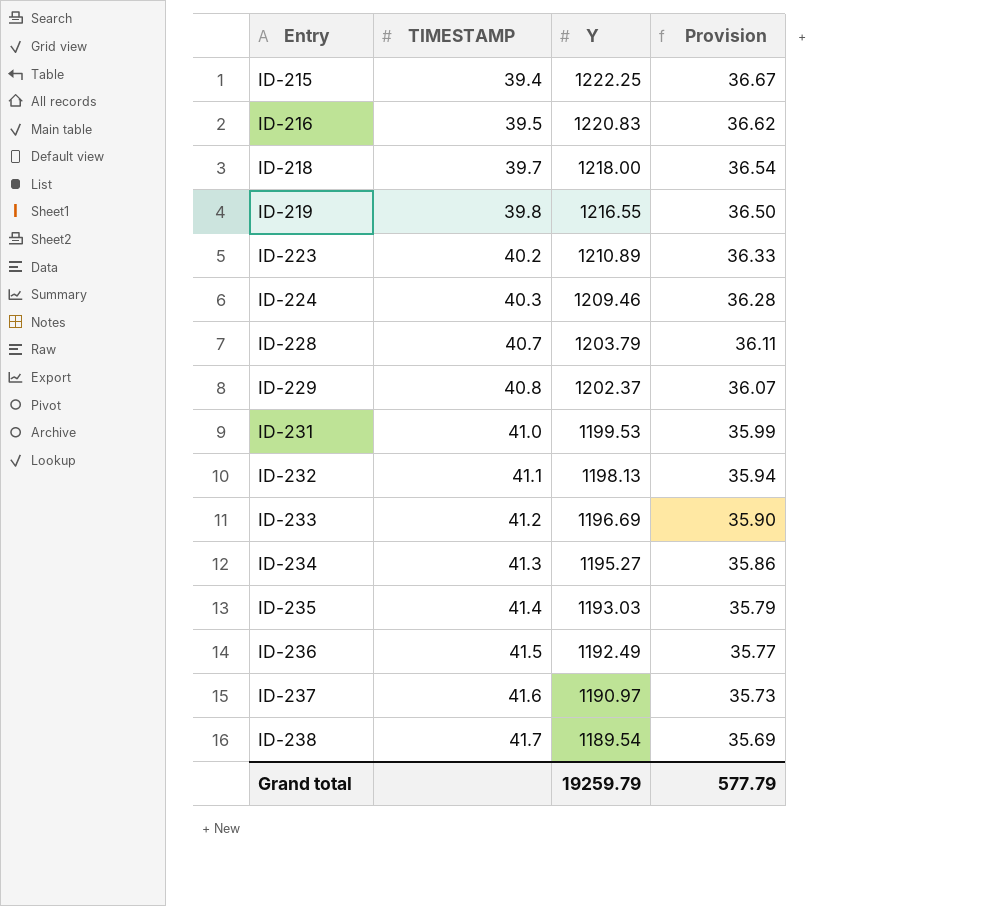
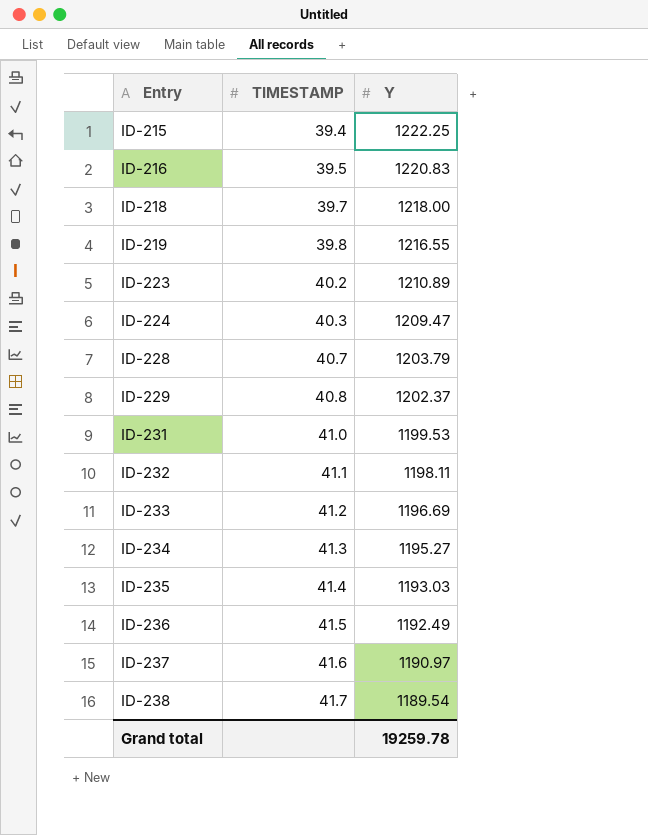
column Provision | formula: [Y] * 0.03 -> none
ID-224 | Y: 1209.46 -> 1209.47
ID-232 | Y: 1198.13 -> 1198.11
Grand total | Y: 19259.79 -> 19259.78

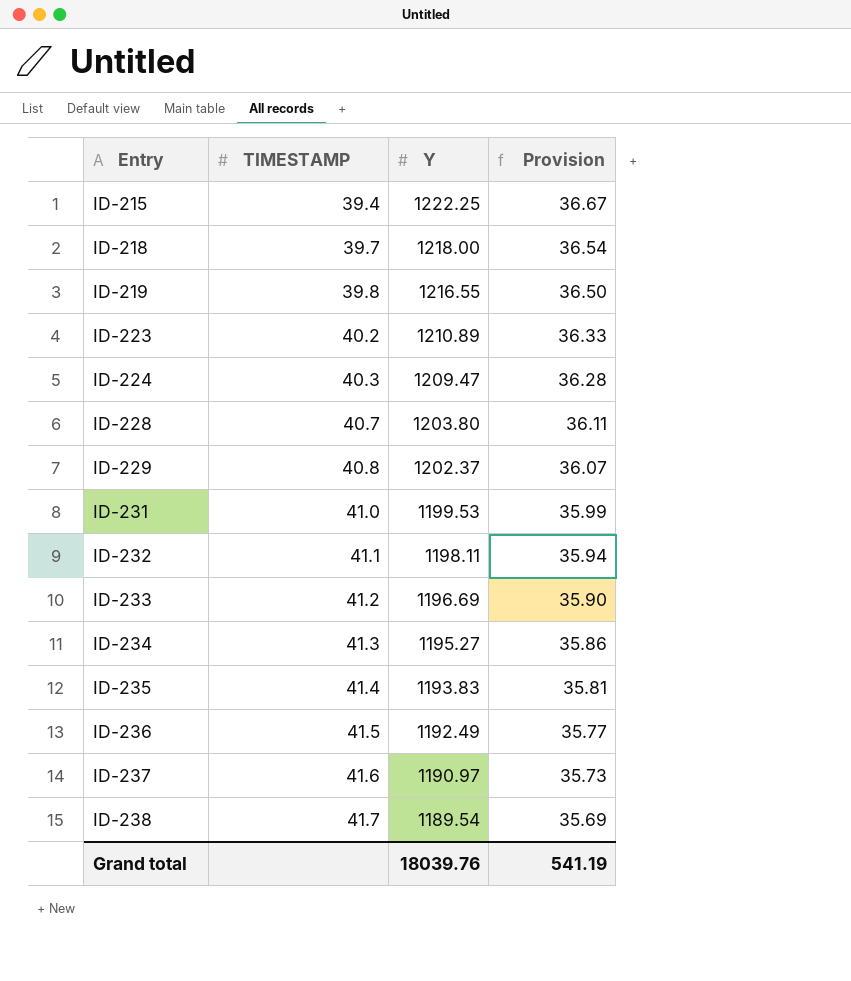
column Provision | formula: none -> [Y] * 0.03
row ID-216: 39.5 | 1220.83 -> none
ID-228 | Y: 1203.79 -> 1203.80
ID-235 | Y: 1193.03 -> 1193.83
Grand total | Y: 19259.78 -> 18039.76

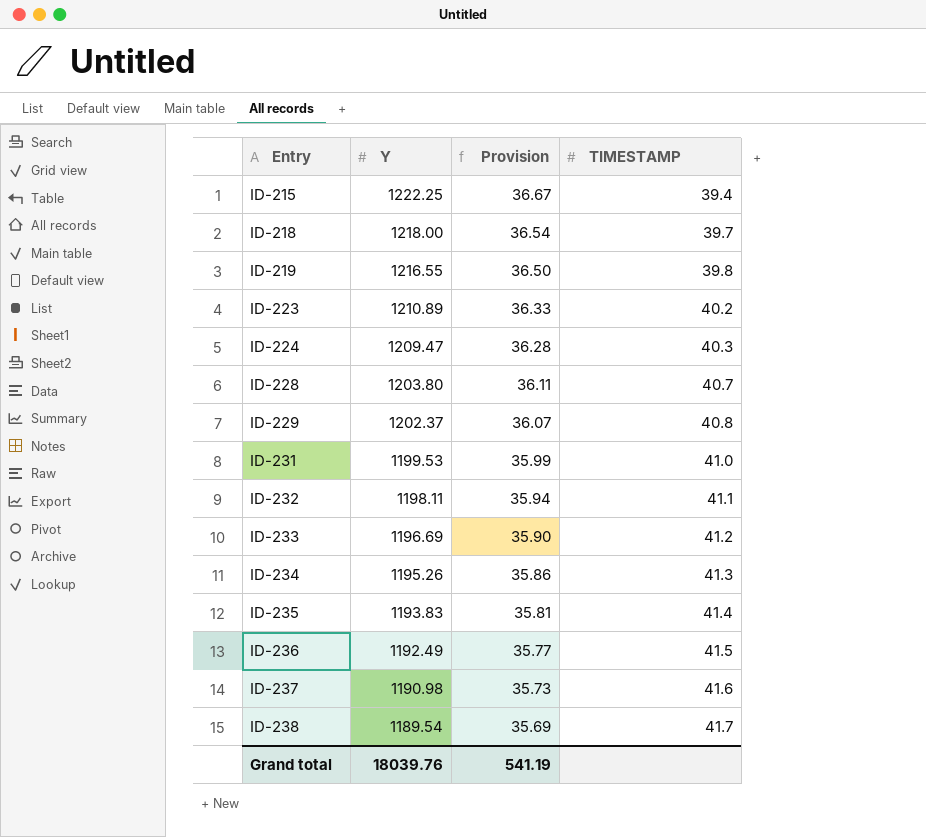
column TIMESTAMP | position: 2 -> 4
ID-234 | Y: 1195.27 -> 1195.26
ID-237 | Y: 1190.97 -> 1190.98

